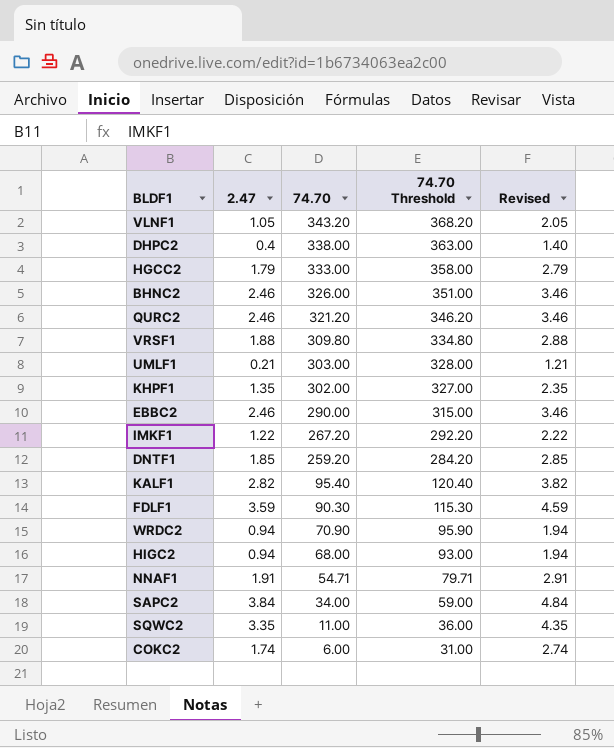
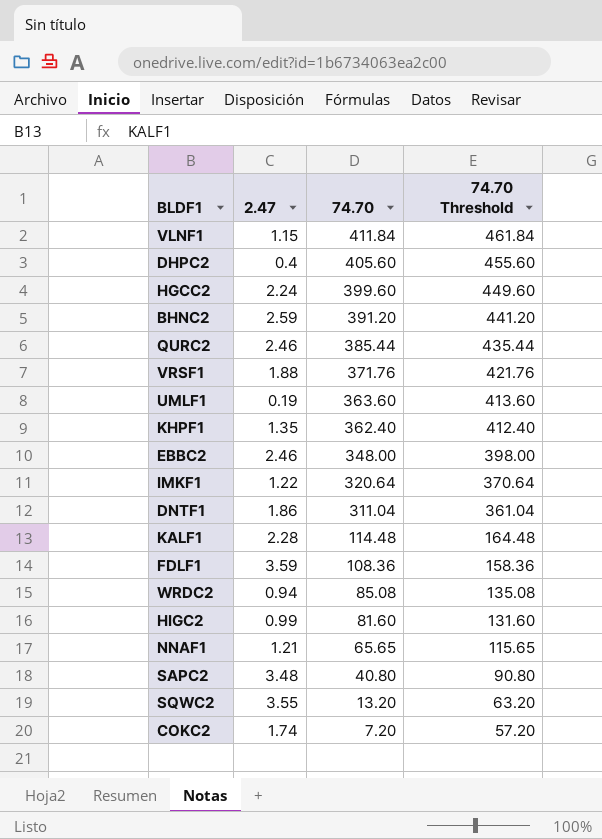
column Revised | formula: [2.47] + 1 -> none
column 74.70 Threshold | formula: [74.70] + 25 -> [74.70] + 50
VLNF1 | 2.47: 1.05 -> 1.15
VLNF1 | 74.70: 343.20 -> 411.84
DHPC2 | 74.70: 338.00 -> 405.60
HGCC2 | 2.47: 1.79 -> 2.24
HGCC2 | 74.70: 333.00 -> 399.60
BHNC2 | 2.47: 2.46 -> 2.59
BHNC2 | 74.70: 326.00 -> 391.20
QURC2 | 74.70: 321.20 -> 385.44
VRSF1 | 74.70: 309.80 -> 371.76
UMLF1 | 2.47: 0.21 -> 0.19
UMLF1 | 74.70: 303.00 -> 363.60
KHPF1 | 74.70: 302.00 -> 362.40
EBBC2 | 74.70: 290.00 -> 348.00
IMKF1 | 74.70: 267.20 -> 320.64
DNTF1 | 2.47: 1.85 -> 1.86
DNTF1 | 74.70: 259.20 -> 311.04
KALF1 | 2.47: 2.82 -> 2.28
KALF1 | 74.70: 95.40 -> 114.48
FDLF1 | 74.70: 90.30 -> 108.36
WRDC2 | 74.70: 70.90 -> 85.08
HIGC2 | 2.47: 0.94 -> 0.99
HIGC2 | 74.70: 68.00 -> 81.60
NNAF1 | 2.47: 1.91 -> 1.21
NNAF1 | 74.70: 54.71 -> 65.65
SAPC2 | 2.47: 3.84 -> 3.48
SAPC2 | 74.70: 34.00 -> 40.80
SQWC2 | 2.47: 3.35 -> 3.55
SQWC2 | 74.70: 11.00 -> 13.20
COKC2 | 74.70: 6.00 -> 7.20

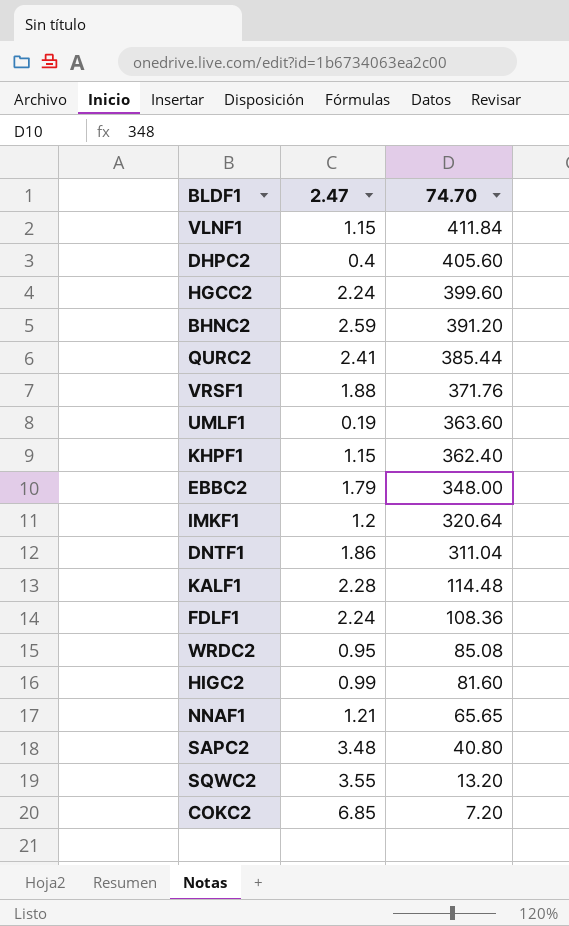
column 74.70 Threshold | formula: [74.70] + 50 -> none
QURC2 | 2.47: 2.46 -> 2.41
KHPF1 | 2.47: 1.35 -> 1.15
EBBC2 | 2.47: 2.46 -> 1.79
IMKF1 | 2.47: 1.22 -> 1.2
FDLF1 | 2.47: 3.59 -> 2.24
WRDC2 | 2.47: 0.94 -> 0.95
COKC2 | 2.47: 1.74 -> 6.85

